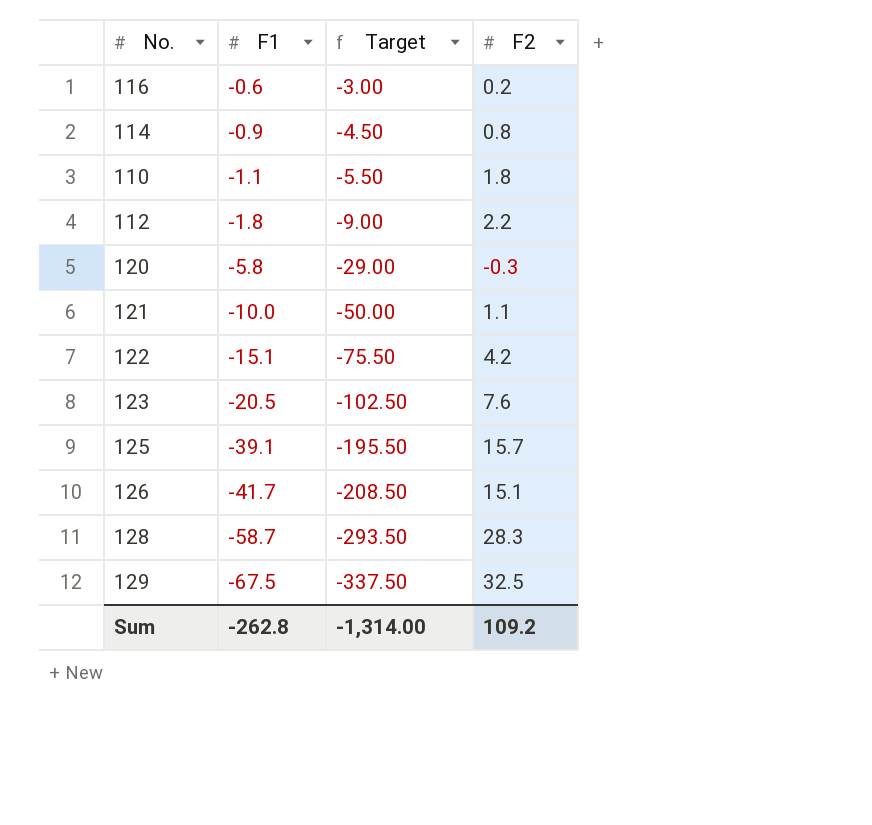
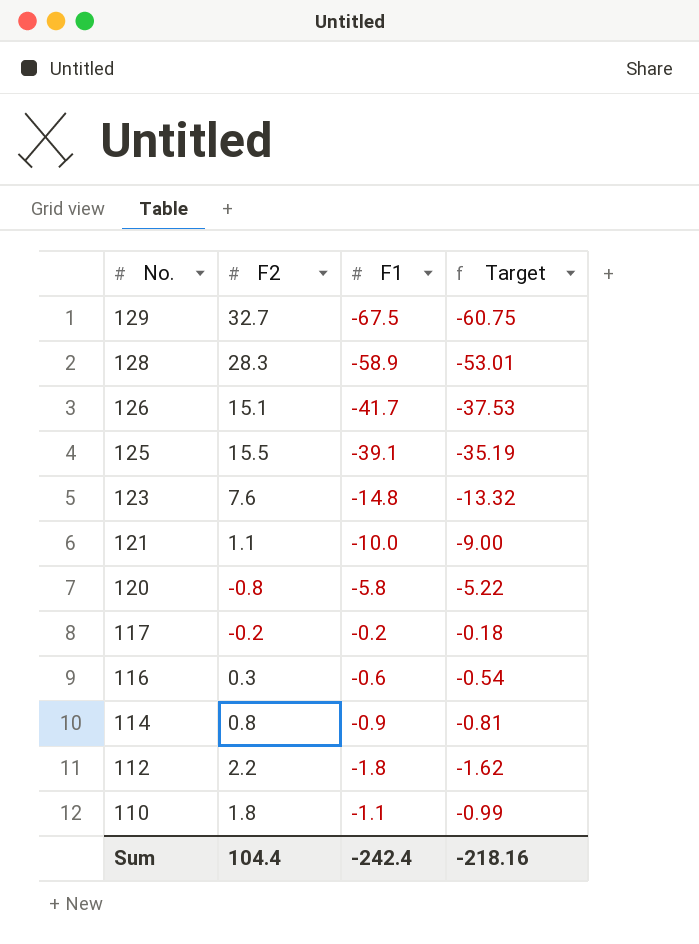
row order: F1 descending -> No. descending
column F2 | position: 4 -> 2
column Target | formula: [F1] * 5 -> [F1] * 0.9
row 122: -15.1 | -75.50 | 4.2 -> none
129 | F2: 32.5 -> 32.7
128 | F1: -58.7 -> -58.9
125 | F2: 15.7 -> 15.5
123 | F1: -20.5 -> -14.8
120 | F2: -0.3 -> -0.8
row 117: none -> -0.2 | -0.2 | -0.18
116 | F2: 0.2 -> 0.3
Sum | F2: 109.2 -> 104.4
Sum | F1: -262.8 -> -242.4
Sum | Target: -1,314.00 -> -218.16

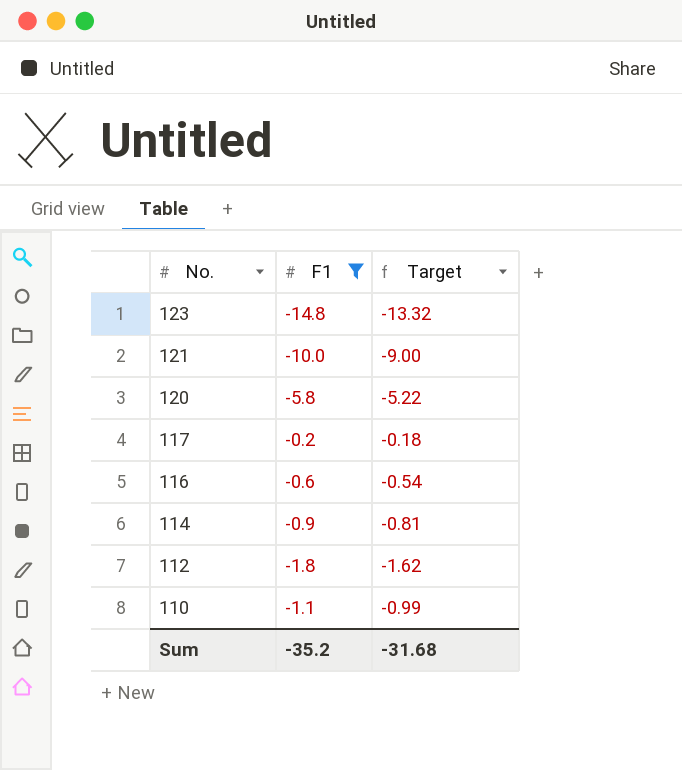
filter: none -> F1 >= -14.8
column F2 | position: 2 -> none
Sum | F1: -242.4 -> -35.2
Sum | Target: -218.16 -> -31.68

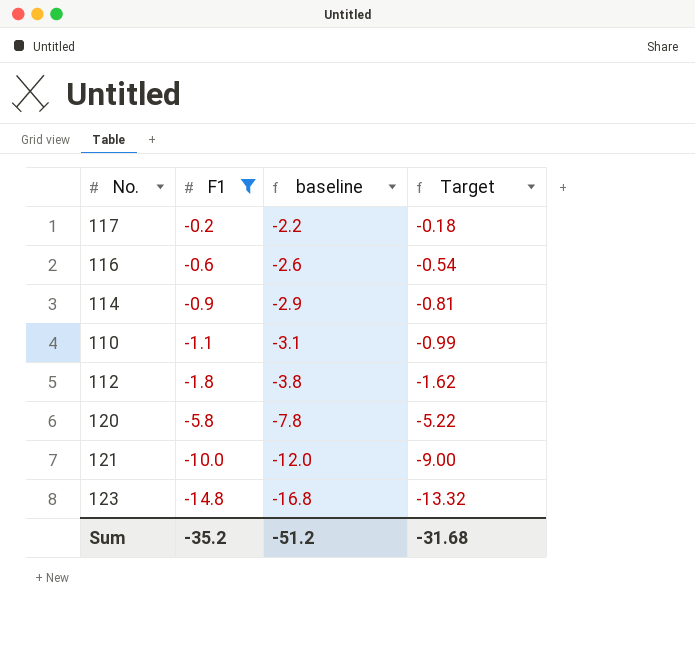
row order: No. descending -> F1 descending
column baseline | formula: none -> [F1] - 2

